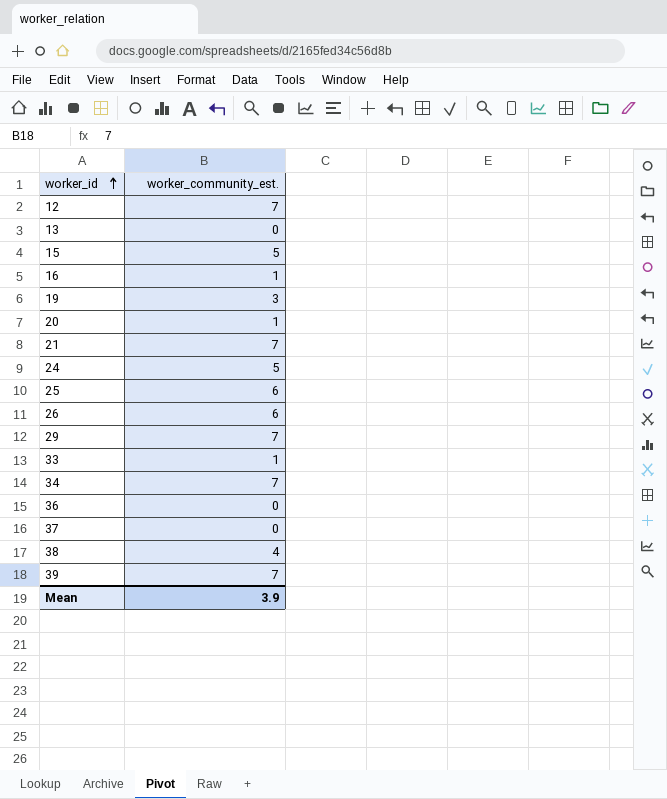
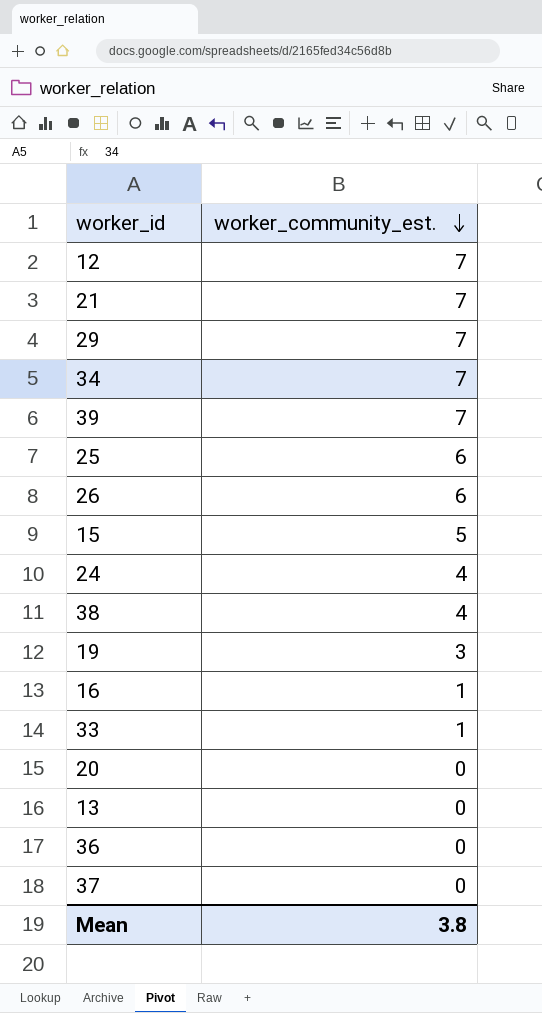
row order: worker_id ascending -> worker_community_est. descending
24 | worker_community_est.: 5 -> 4
20 | worker_community_est.: 1 -> 0
Mean | worker_community_est.: 3.9 -> 3.8

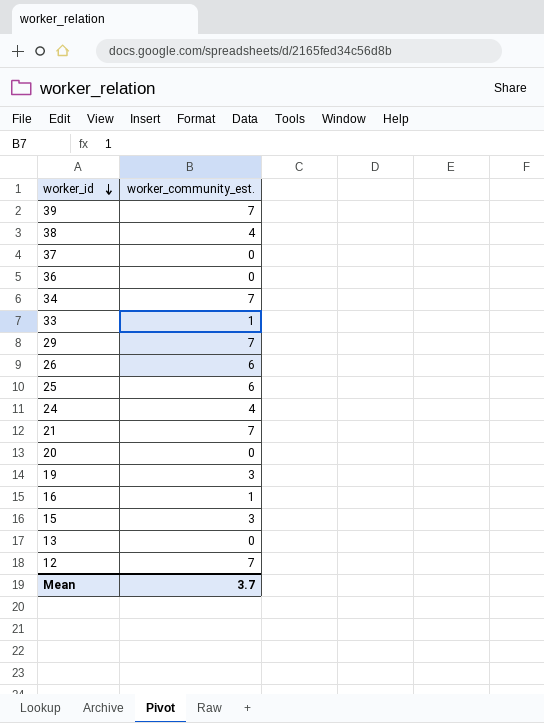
row order: worker_community_est. descending -> worker_id descending
15 | worker_community_est.: 5 -> 3
Mean | worker_community_est.: 3.8 -> 3.7

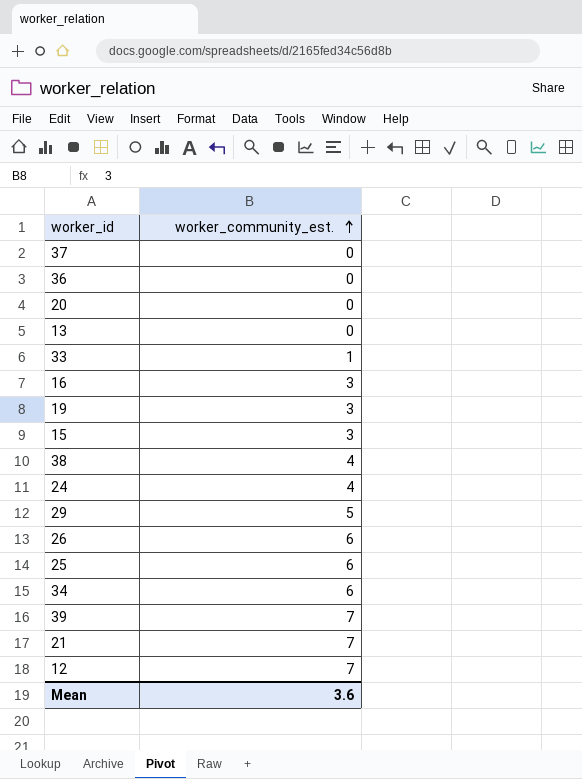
row order: worker_id descending -> worker_community_est. ascending
16 | worker_community_est.: 1 -> 3
29 | worker_community_est.: 7 -> 5
34 | worker_community_est.: 7 -> 6
Mean | worker_community_est.: 3.7 -> 3.6

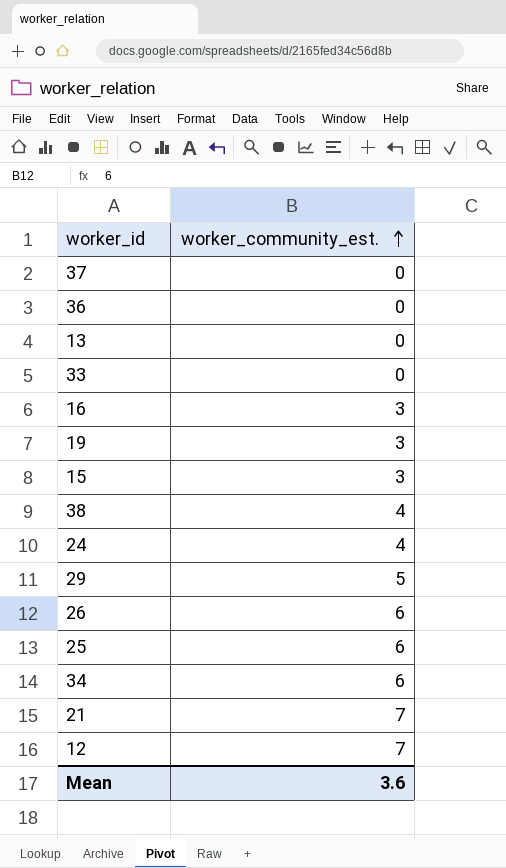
row 20: 0 -> none
row 39: 7 -> none
33 | worker_community_est.: 1 -> 0

